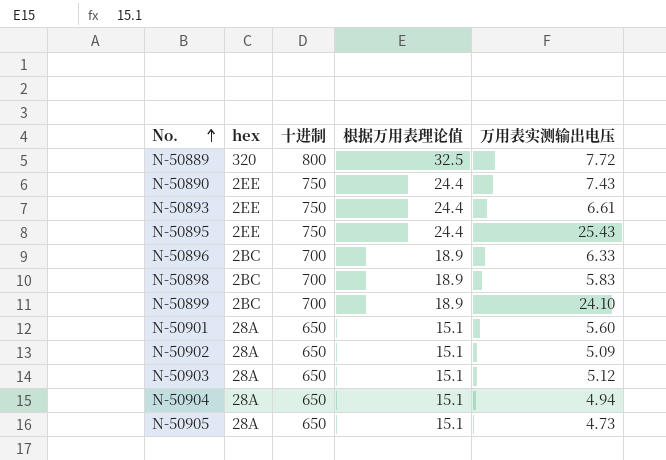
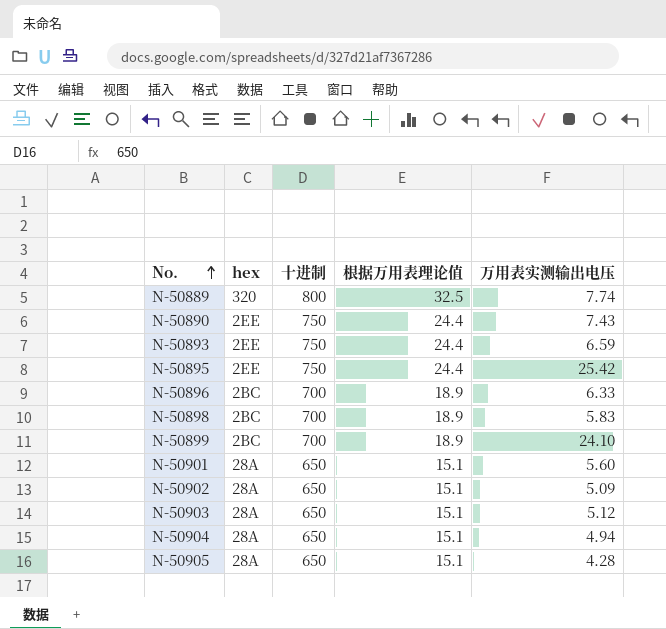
N-50889 | 万用表实测输出电压: 7.72 -> 7.74
N-50893 | 万用表实测输出电压: 6.61 -> 6.59
N-50895 | 万用表实测输出电压: 25.43 -> 25.42
N-50905 | 万用表实测输出电压: 4.73 -> 4.28

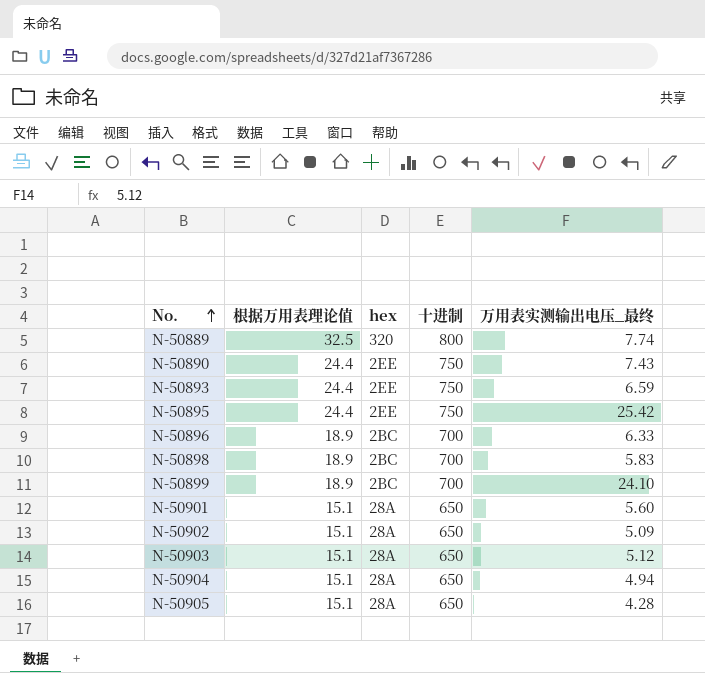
column 根据万用表理论值 | position: 4 -> 2
column name: 万用表实测输出电压 -> 万用表实测输出电压_最终

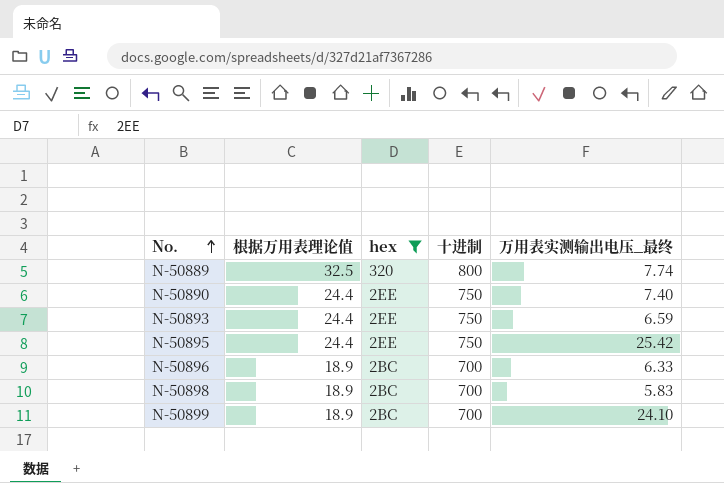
filter: none -> hex != 28A
N-50890 | 万用表实测输出电压_最终: 7.43 -> 7.40

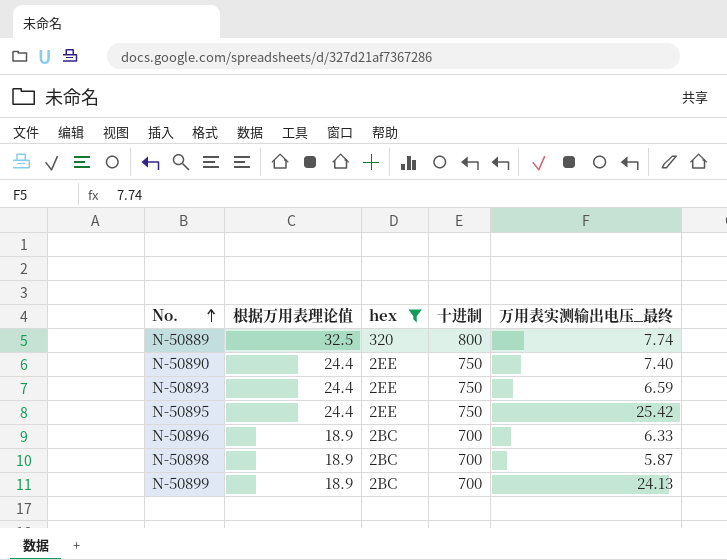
N-50898 | 万用表实测输出电压_最终: 5.83 -> 5.87
N-50899 | 万用表实测输出电压_最终: 24.10 -> 24.13

